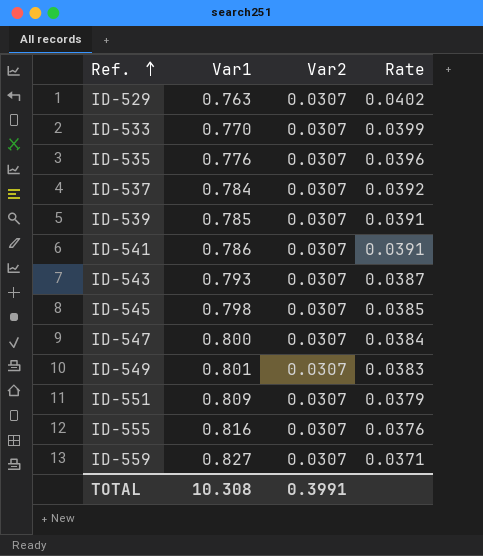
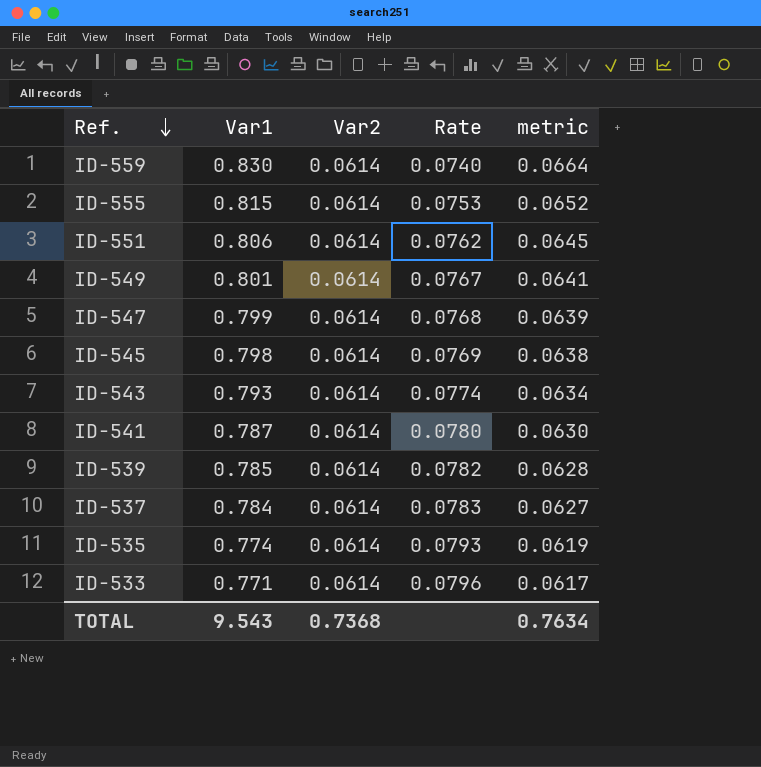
row order: Ref. ascending -> Ref. descending
column metric | formula: none -> [Var1] * 0.08
row ID-529: 0.763 | 0.0307 | 0.0402 -> none
ID-559 | Var1: 0.827 -> 0.830
ID-559 | Var2: 0.0307 -> 0.0614
ID-559 | Rate: 0.0371 -> 0.0740
ID-555 | Var1: 0.816 -> 0.815
ID-555 | Var2: 0.0307 -> 0.0614
ID-555 | Rate: 0.0376 -> 0.0753
ID-551 | Var1: 0.809 -> 0.806
ID-551 | Var2: 0.0307 -> 0.0614
ID-551 | Rate: 0.0379 -> 0.0762
ID-549 | Var2: 0.0307 -> 0.0614
ID-549 | Rate: 0.0383 -> 0.0767
ID-547 | Var1: 0.800 -> 0.799
ID-547 | Var2: 0.0307 -> 0.0614
ID-547 | Rate: 0.0384 -> 0.0768
ID-545 | Var2: 0.0307 -> 0.0614
ID-545 | Rate: 0.0385 -> 0.0769
ID-543 | Var2: 0.0307 -> 0.0614
ID-543 | Rate: 0.0387 -> 0.0774
ID-541 | Var1: 0.786 -> 0.787
ID-541 | Var2: 0.0307 -> 0.0614
ID-541 | Rate: 0.0391 -> 0.0780
ID-539 | Var2: 0.0307 -> 0.0614
ID-539 | Rate: 0.0391 -> 0.0782
ID-537 | Var2: 0.0307 -> 0.0614
ID-537 | Rate: 0.0392 -> 0.0783
ID-535 | Var1: 0.776 -> 0.774
ID-535 | Var2: 0.0307 -> 0.0614
ID-535 | Rate: 0.0396 -> 0.0793
ID-533 | Var1: 0.770 -> 0.771
ID-533 | Var2: 0.0307 -> 0.0614
ID-533 | Rate: 0.0399 -> 0.0796
TOTAL | Var1: 10.308 -> 9.543
TOTAL | Var2: 0.3991 -> 0.7368

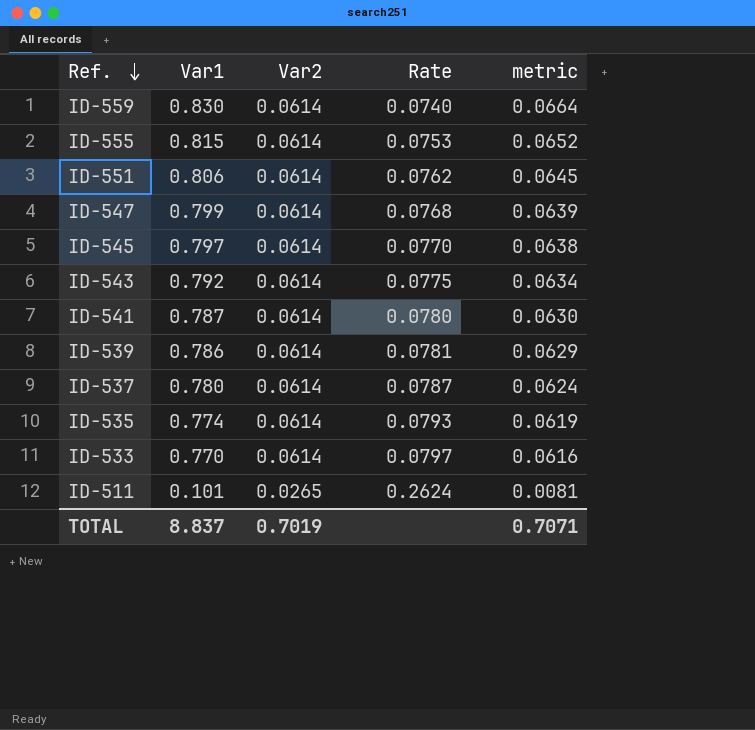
row ID-549: 0.801 | 0.0614 | 0.0767 | 0.0641 -> none
ID-545 | Var1: 0.798 -> 0.797
ID-545 | Rate: 0.0769 -> 0.0770
ID-543 | Var1: 0.793 -> 0.792
ID-543 | Rate: 0.0774 -> 0.0775
ID-539 | Var1: 0.785 -> 0.786
ID-539 | Rate: 0.0782 -> 0.0781
ID-539 | metric: 0.0628 -> 0.0629
ID-537 | Var1: 0.784 -> 0.780
ID-537 | Rate: 0.0783 -> 0.0787
ID-537 | metric: 0.0627 -> 0.0624
ID-533 | Var1: 0.771 -> 0.770
ID-533 | Rate: 0.0796 -> 0.0797
ID-533 | metric: 0.0617 -> 0.0616
row ID-511: none -> 0.101 | 0.0265 | 0.2624 | 0.0081
TOTAL | Var1: 9.543 -> 8.837
TOTAL | Var2: 0.7368 -> 0.7019
TOTAL | metric: 0.7634 -> 0.7071

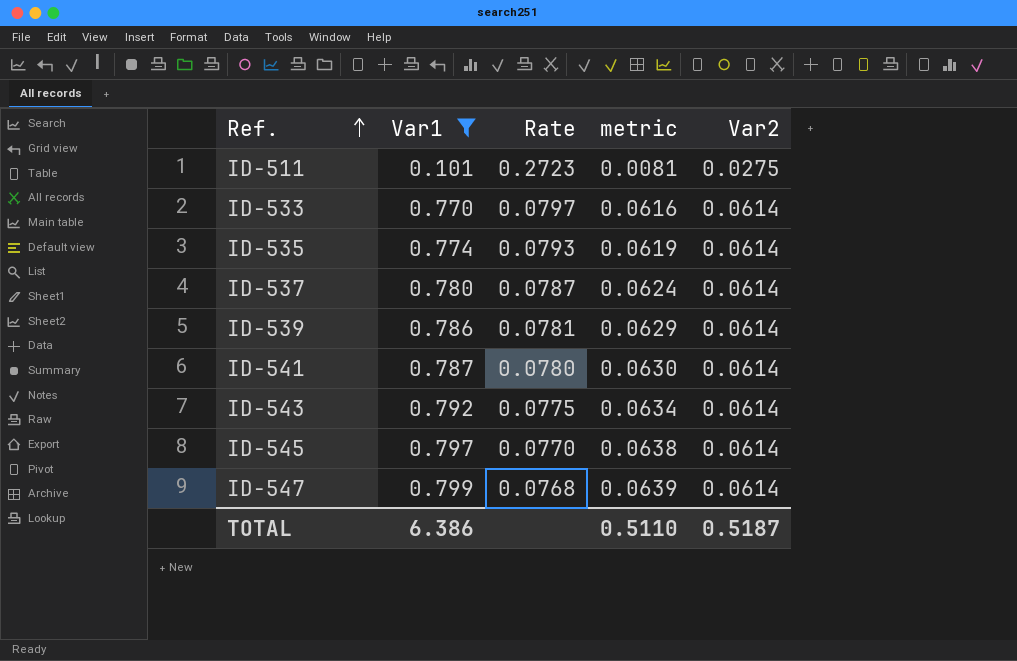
filter: none -> Var1 <= 0.799
row order: Ref. descending -> Ref. ascending
column Var2 | position: 3 -> 5
ID-511 | Rate: 0.2624 -> 0.2723
ID-511 | Var2: 0.0265 -> 0.0275
TOTAL | Var1: 8.837 -> 6.386
TOTAL | metric: 0.7071 -> 0.5110
TOTAL | Var2: 0.7019 -> 0.5187

